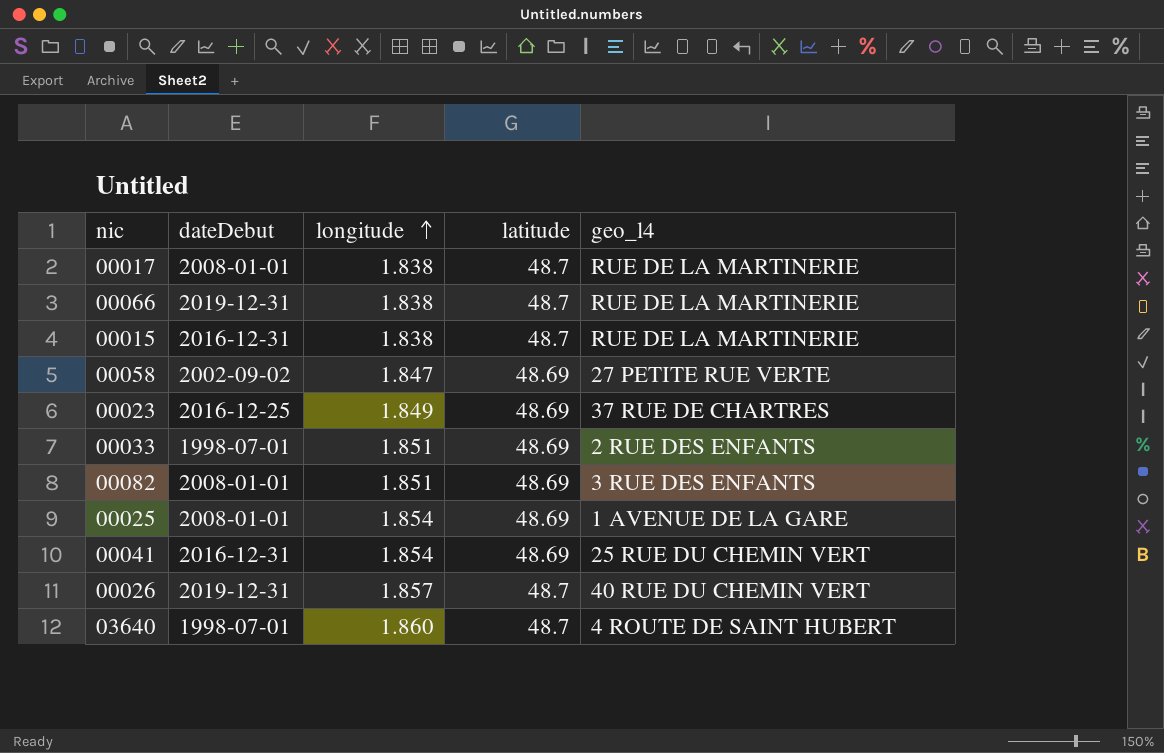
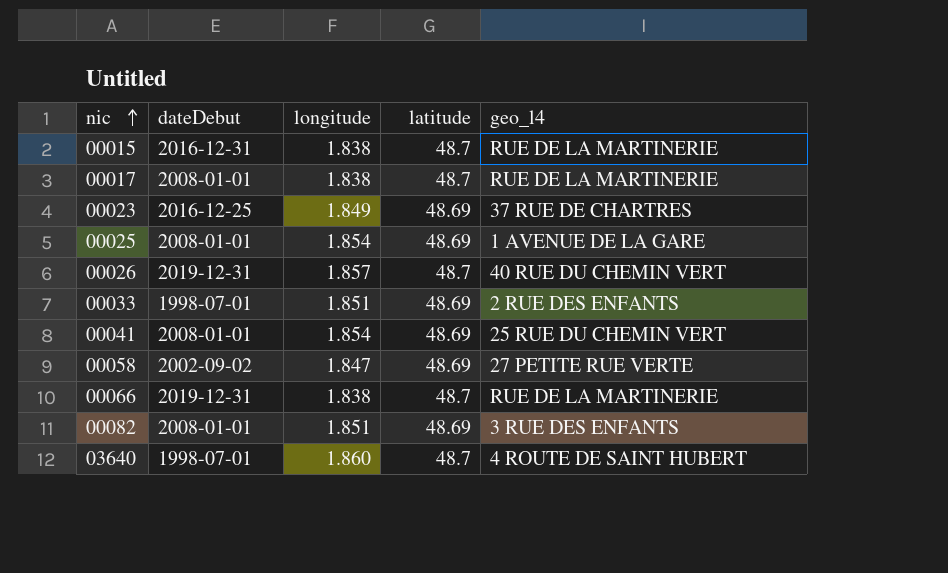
row order: longitude ascending -> nic ascending
00041 | dateDebut: 2016-12-31 -> 2008-01-01

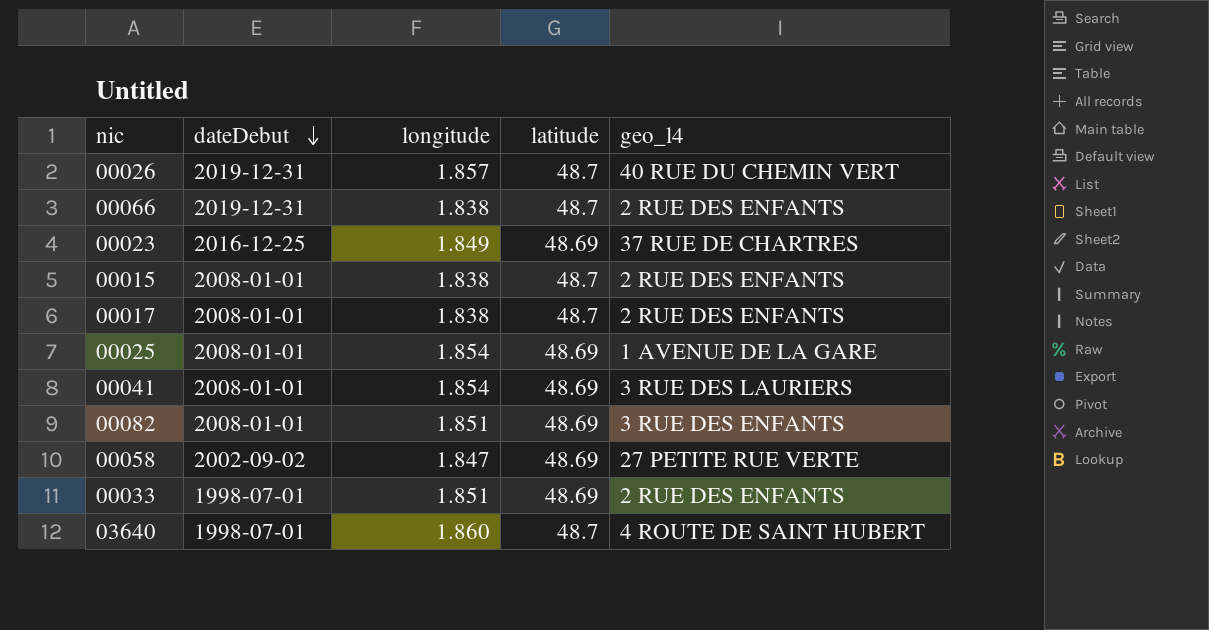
row order: nic ascending -> dateDebut descending
00066 | geo_l4: RUE DE LA MARTINERIE -> 2 RUE DES ENFANTS
00015 | dateDebut: 2016-12-31 -> 2008-01-01
00015 | geo_l4: RUE DE LA MARTINERIE -> 2 RUE DES ENFANTS
00017 | geo_l4: RUE DE LA MARTINERIE -> 2 RUE DES ENFANTS
00041 | geo_l4: 25 RUE DU CHEMIN VERT -> 3 RUE DES LAURIERS

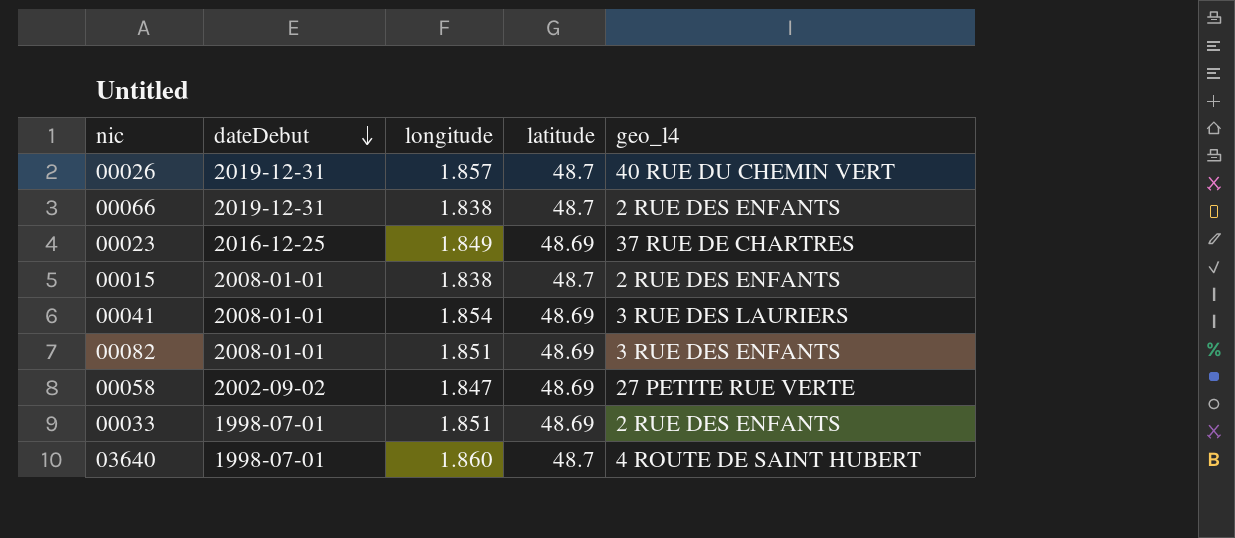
row 00017: 2008-01-01 | 1.838 | 48.7 | 2 RUE DES ENFANTS -> none
row 00025: 2008-01-01 | 1.854 | 48.69 | 1 AVENUE DE LA GARE -> none

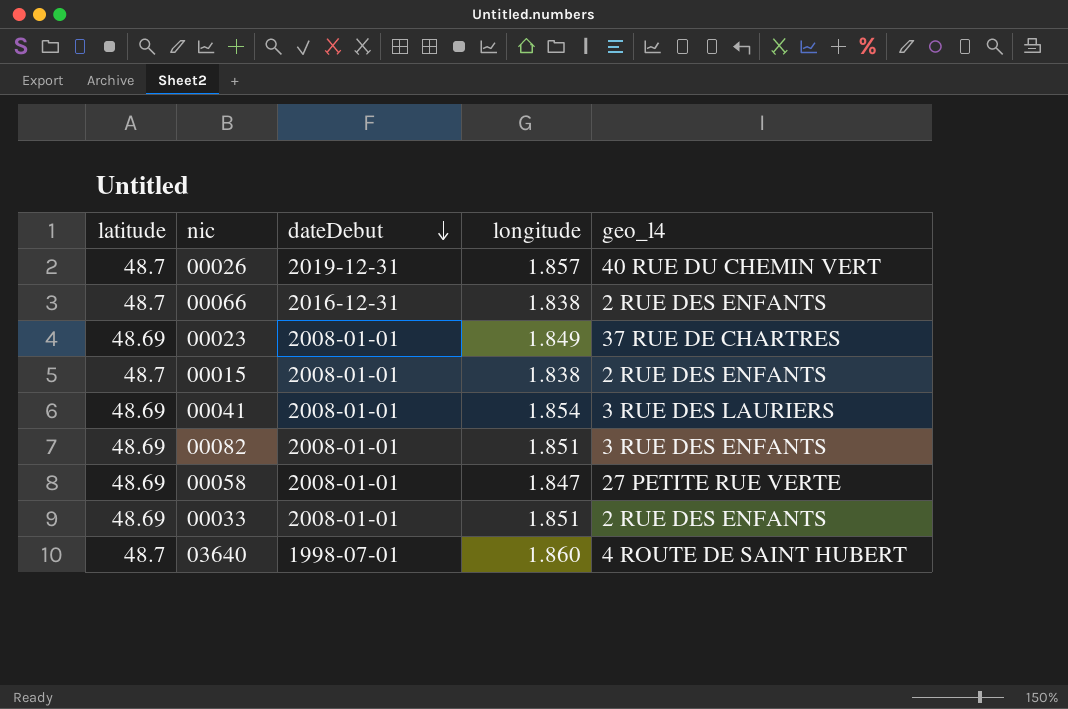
column latitude | position: 4 -> 1
00066 | dateDebut: 2019-12-31 -> 2016-12-31
00023 | dateDebut: 2016-12-25 -> 2008-01-01
00058 | dateDebut: 2002-09-02 -> 2008-01-01
00033 | dateDebut: 1998-07-01 -> 2008-01-01

